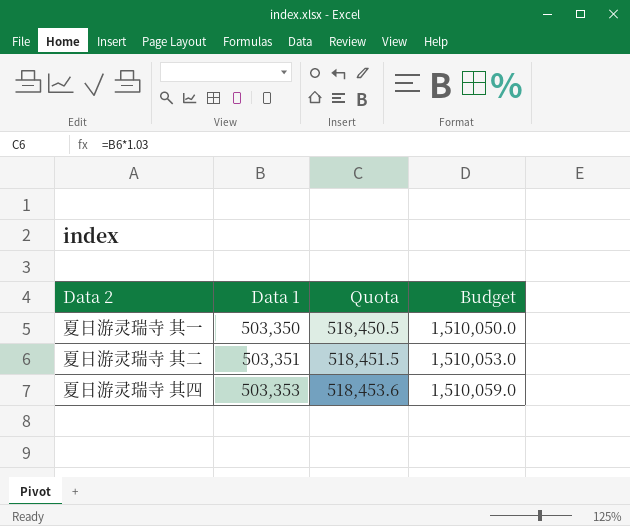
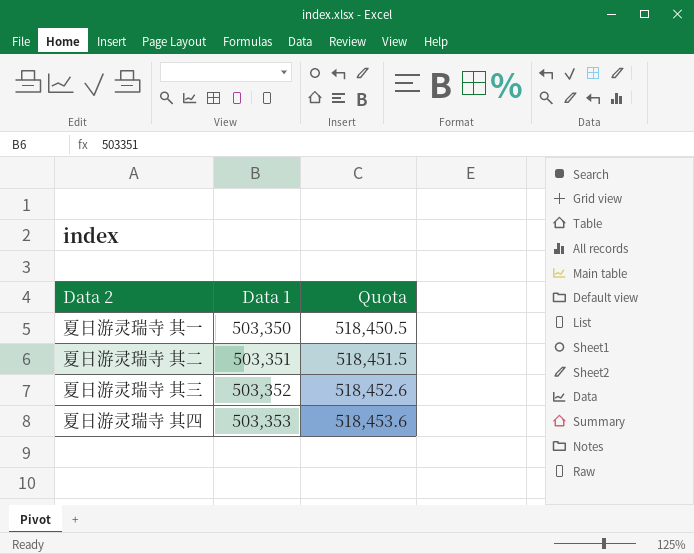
column Budget | formula: [Data 1] * 3 -> none
row 夏日游灵瑞寺 其三: none -> 503,352 | 518,452.6

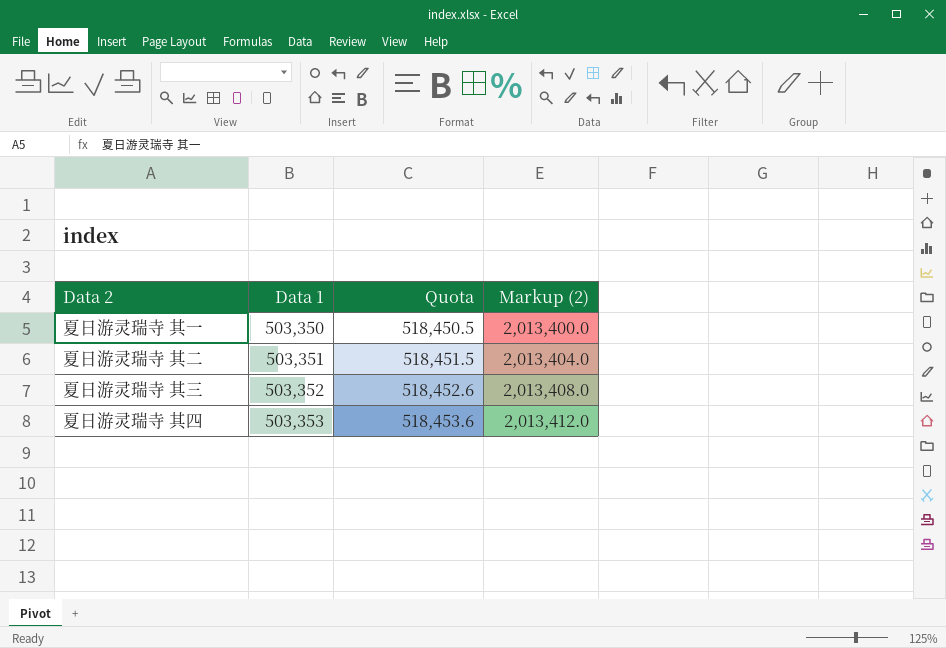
column Markup (2) | formula: none -> [Data 1] * 4

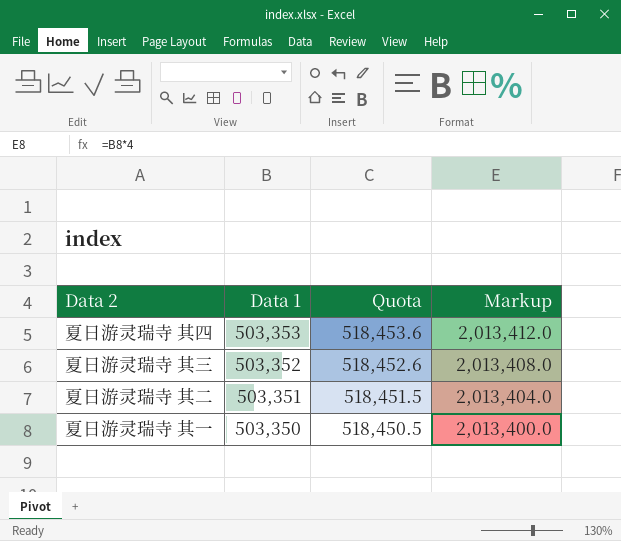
row order: Data 1 ascending -> Data 1 descending
column name: Markup (2) -> Markup

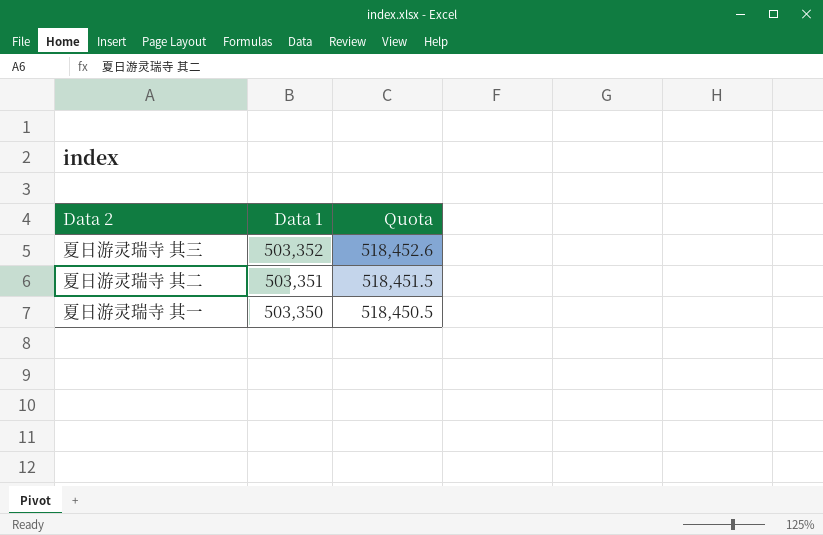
column Markup | formula: [Data 1] * 4 -> none
row 夏日游灵瑞寺 其四: 503,353 | 518,453.6 | 2,013,412.0 -> none

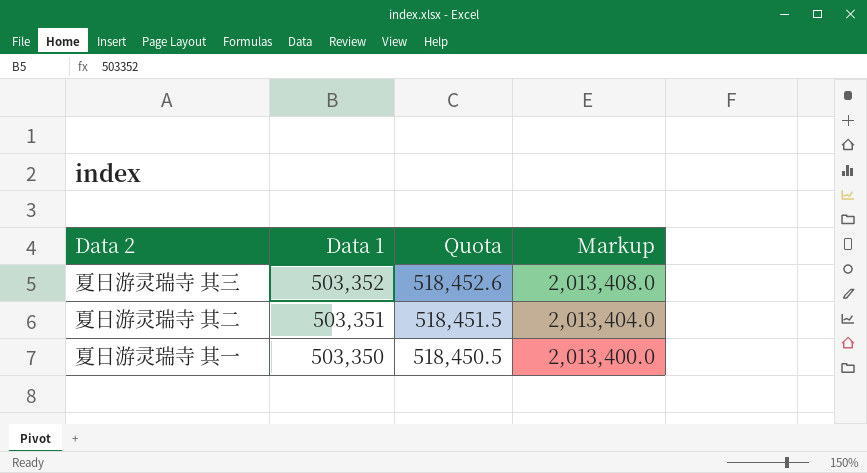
column Markup | formula: none -> [Data 1] * 4

